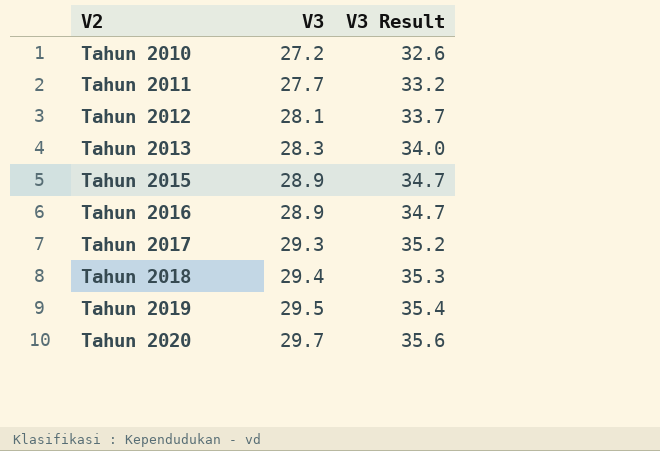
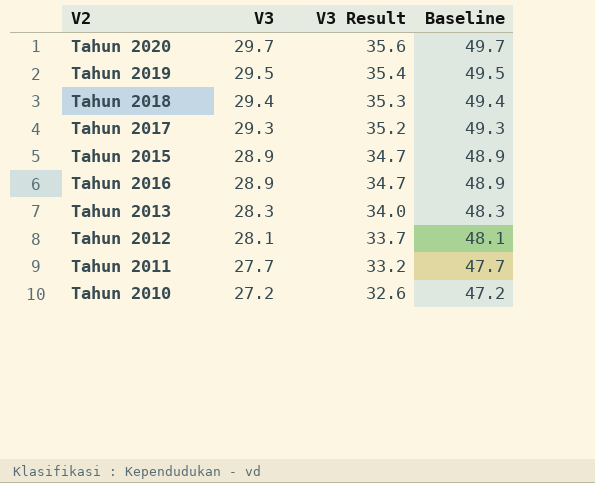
row order: V2 ascending -> V3 descending
column Baseline | formula: none -> [V3] + 20

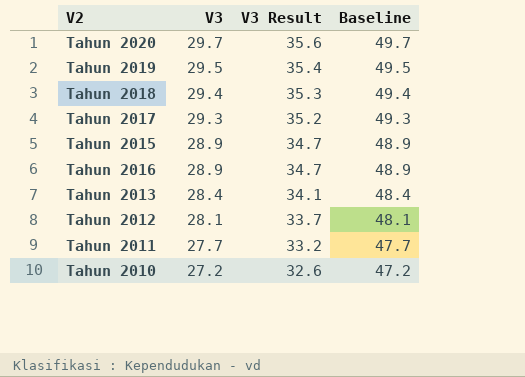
Tahun 2013 | V3: 28.3 -> 28.4
Tahun 2013 | V3 Result: 34.0 -> 34.1
Tahun 2013 | Baseline: 48.3 -> 48.4

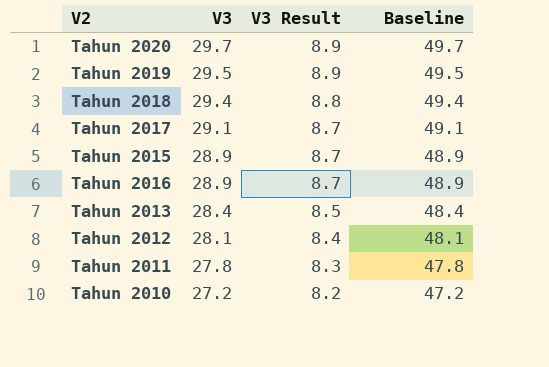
column V3 Result | formula: [V3] * 1.2 -> [V3] * 0.3
Tahun 2017 | V3: 29.3 -> 29.1
Tahun 2017 | Baseline: 49.3 -> 49.1
Tahun 2011 | V3: 27.7 -> 27.8
Tahun 2011 | Baseline: 47.7 -> 47.8

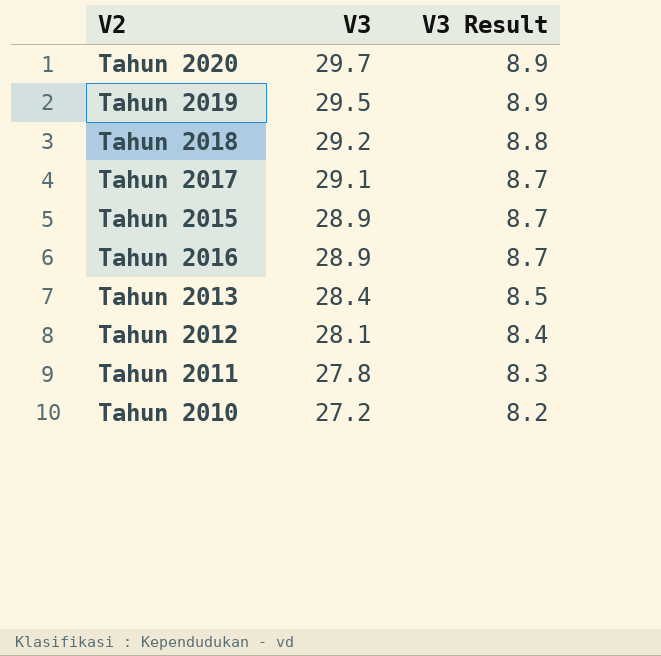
column Baseline | formula: [V3] + 20 -> none
Tahun 2018 | V3: 29.4 -> 29.2

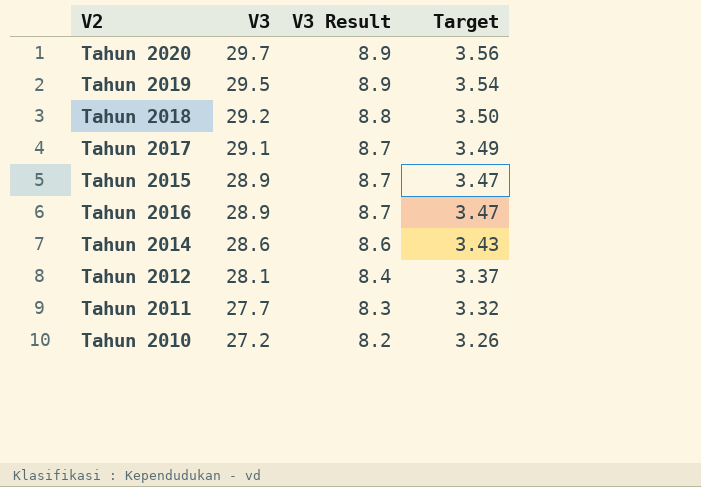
column Target | formula: none -> [V3] * 0.12
row Tahun 2013: 28.4 | 8.5 -> none
row Tahun 2014: none -> 28.6 | 8.6 | 3.43
Tahun 2011 | V3: 27.8 -> 27.7

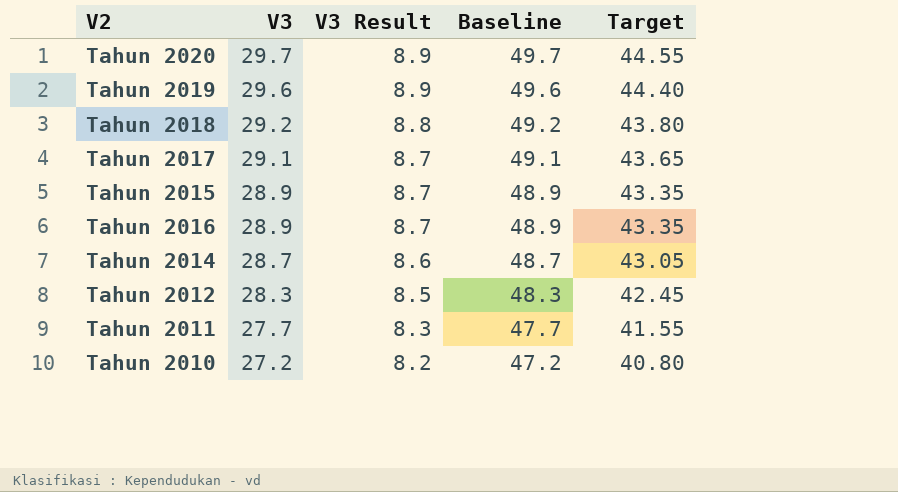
column Baseline | formula: none -> [V3] + 20
column Target | formula: [V3] * 0.12 -> [V3] * 1.5
Tahun 2019 | V3: 29.5 -> 29.6
Tahun 2014 | V3: 28.6 -> 28.7
Tahun 2012 | V3: 28.1 -> 28.3
Tahun 2012 | V3 Result: 8.4 -> 8.5

